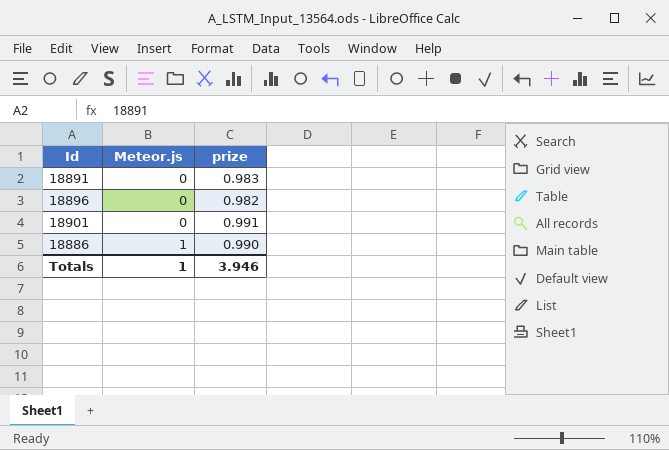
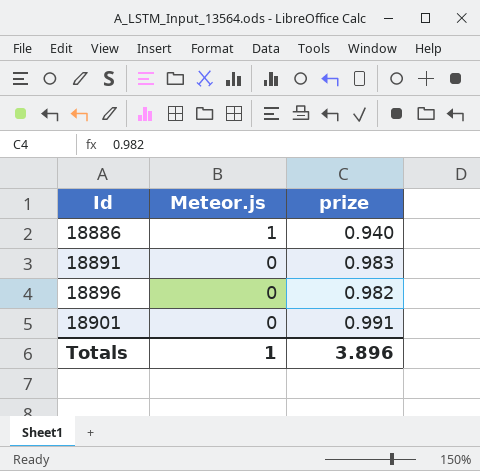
row order: Meteor.js ascending -> Id ascending
18886 | prize: 0.990 -> 0.940
Totals | prize: 3.946 -> 3.896

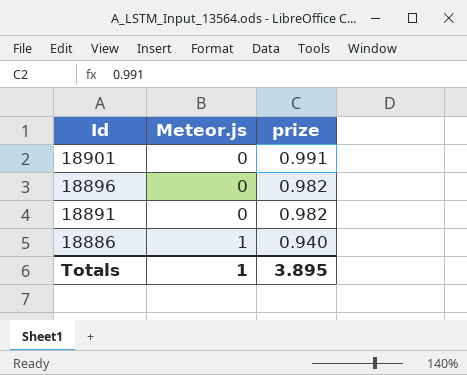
row order: Id ascending -> Id descending
18891 | prize: 0.983 -> 0.982
Totals | prize: 3.896 -> 3.895

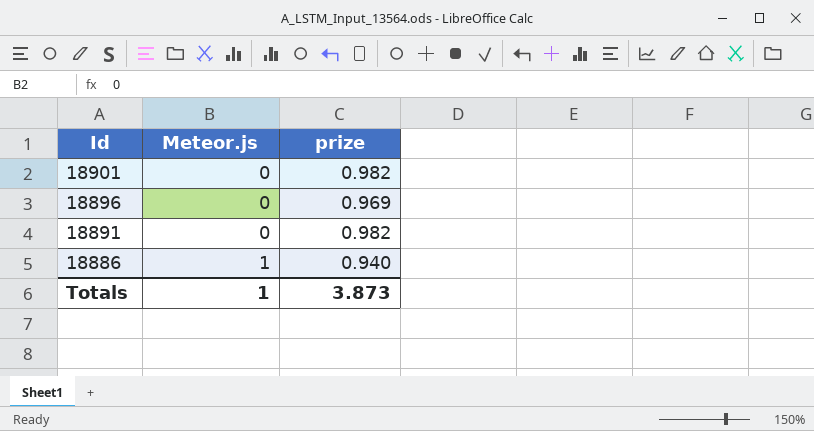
18901 | prize: 0.991 -> 0.982
18896 | prize: 0.982 -> 0.969
Totals | prize: 3.895 -> 3.873

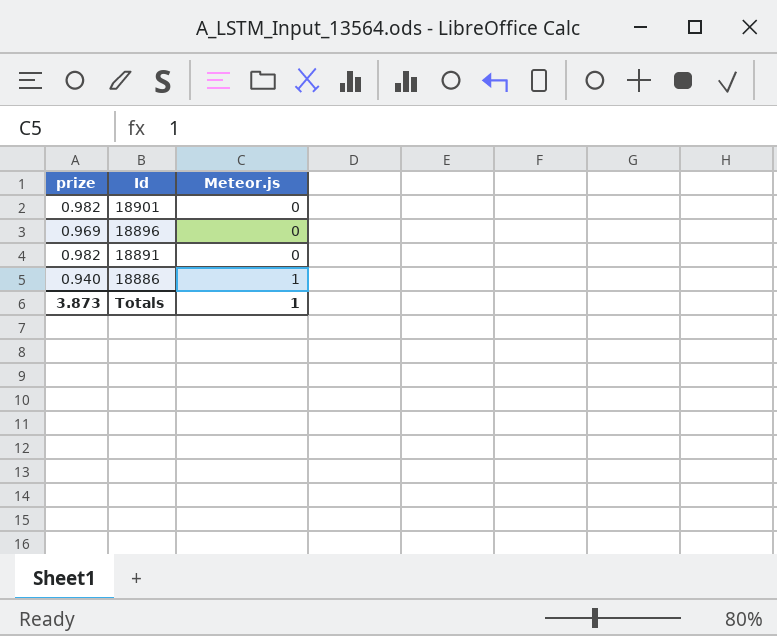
column prize | position: 3 -> 1

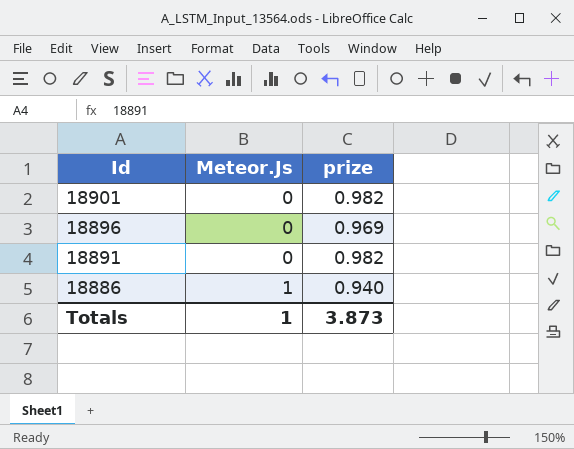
column name: Meteor.js -> Meteor.Js
column prize | position: 1 -> 3

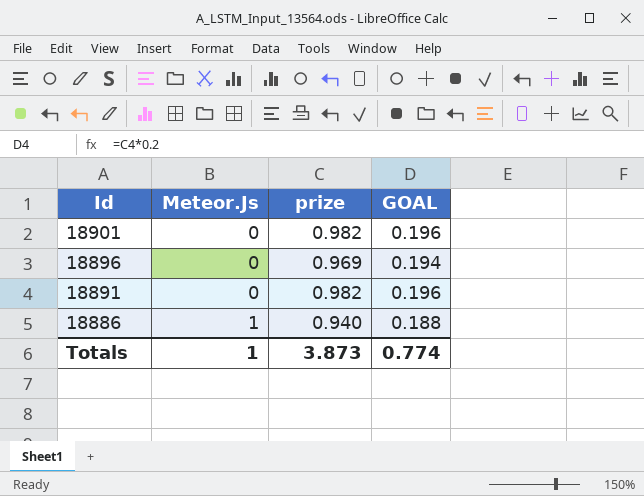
column GOAL | formula: none -> [prize] * 0.2

